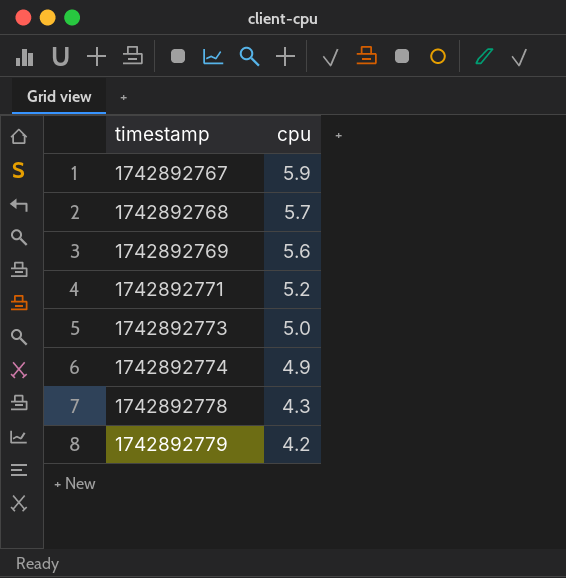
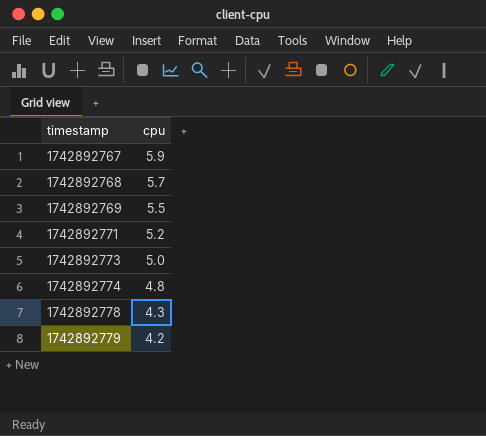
1742892769 | cpu: 5.6 -> 5.5
1742892774 | cpu: 4.9 -> 4.8

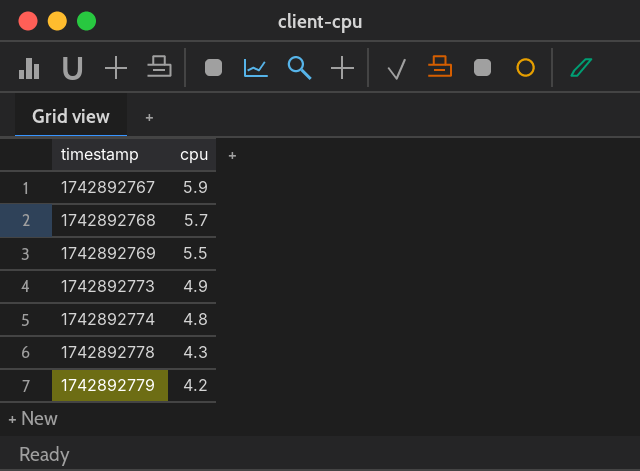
row 1742892771: 5.2 -> none
1742892773 | cpu: 5.0 -> 4.9

